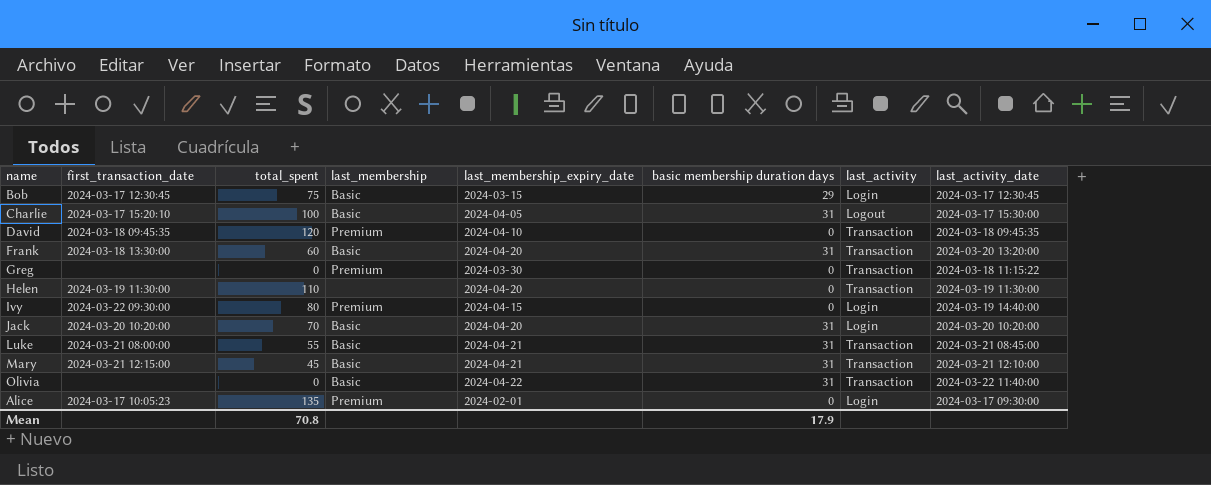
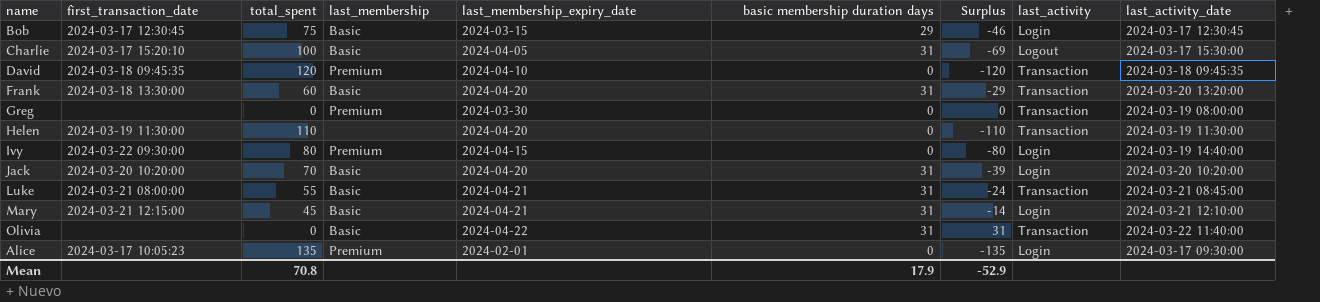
column Surplus | formula: none -> [basic membership duration days] - [total_spent]
Greg | last_activity_date: 2024-03-18 11:15:22 -> 2024-03-19 08:00:00
Mary | last_activity: Transaction -> Login

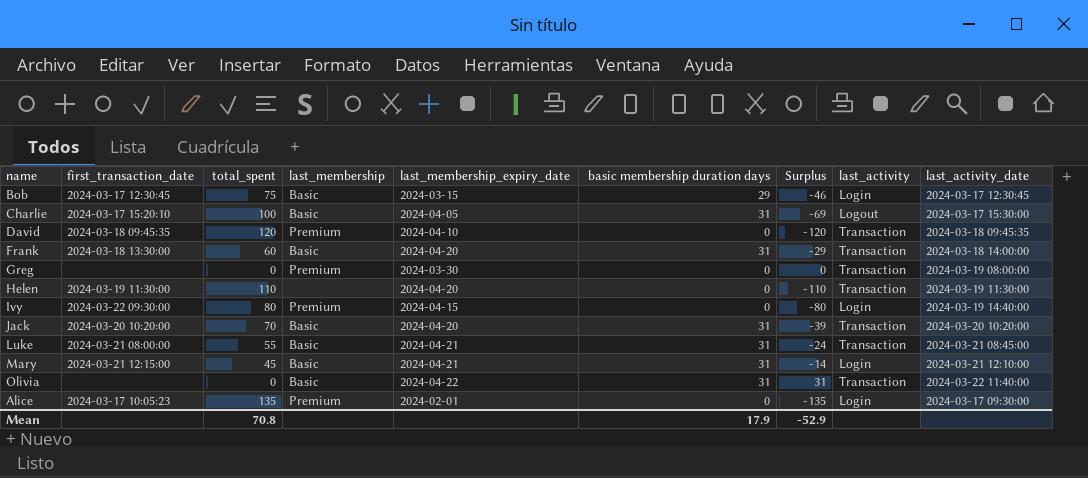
Frank | last_activity_date: 2024-03-20 13:20:00 -> 2024-03-18 14:00:00
Jack | last_activity: Login -> Transaction

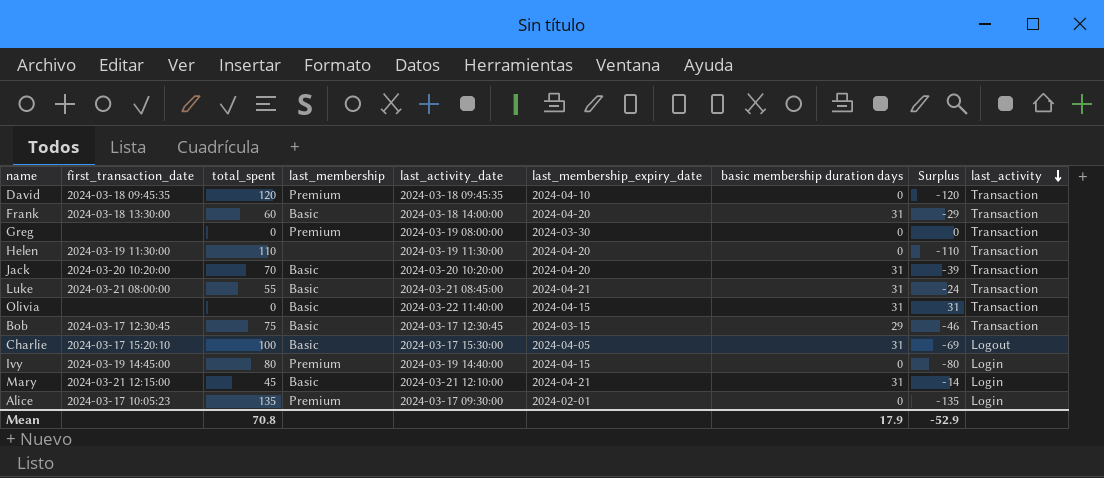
row order: none -> last_activity descending
column last_activity_date | position: 9 -> 5
Olivia | last_membership_expiry_date: 2024-04-22 -> 2024-04-15
Bob | last_activity: Login -> Transaction
Ivy | first_transaction_date: 2024-03-22 09:30:00 -> 2024-03-19 14:45:00

